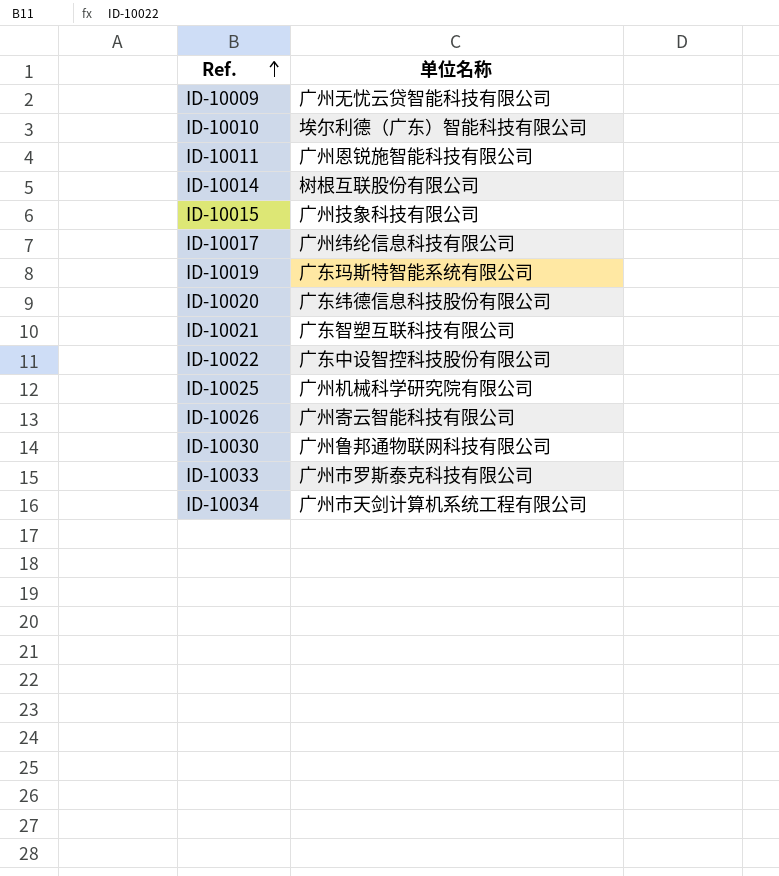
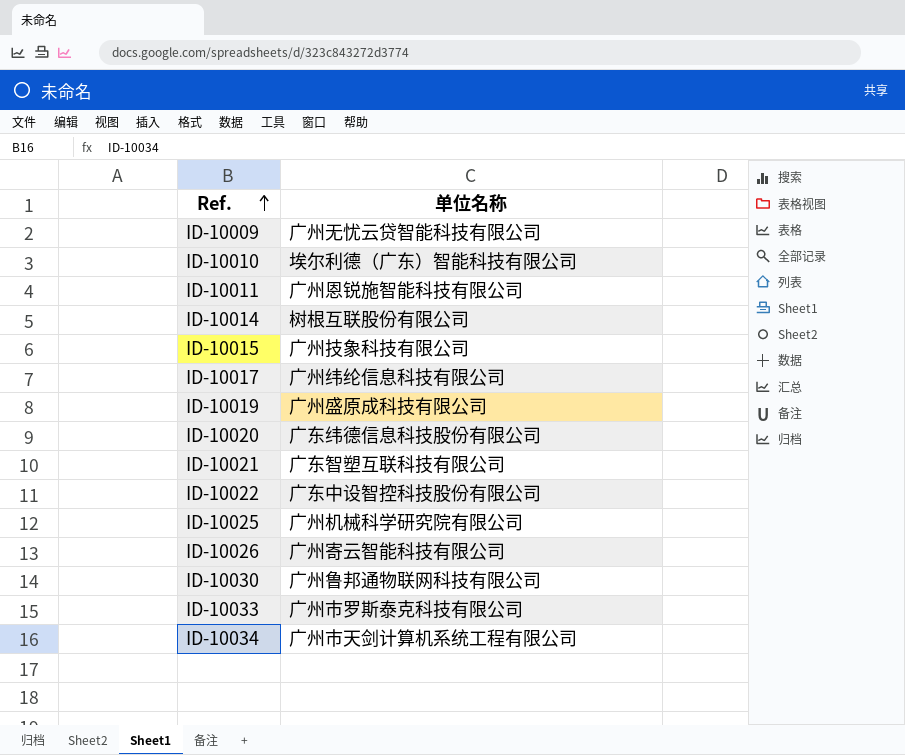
ID-10019 | 单位名称: 广东玛斯特智能系统有限公司 -> 广州盛原成科技有限公司

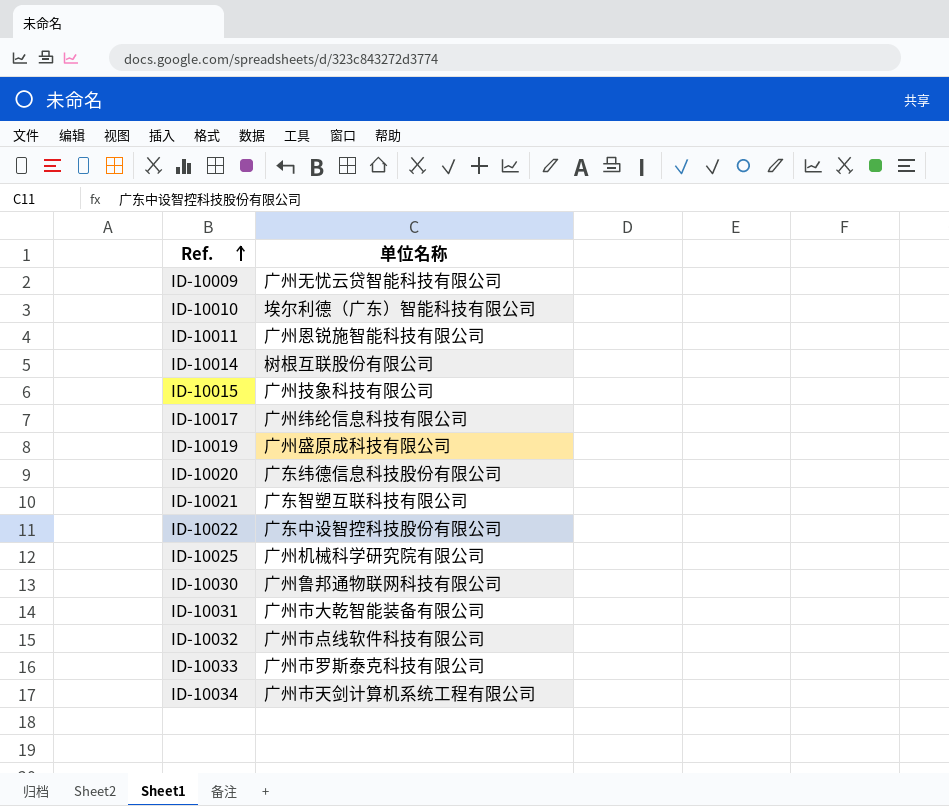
row ID-10026: 广州寄云智能科技有限公司 -> none
row ID-10031: none -> 广州市大乾智能装备有限公司
row ID-10032: none -> 广州市点线软件科技有限公司

